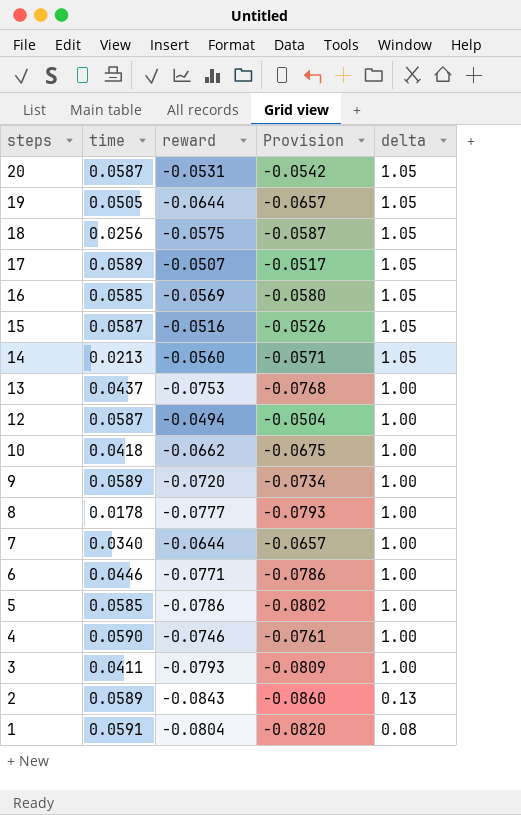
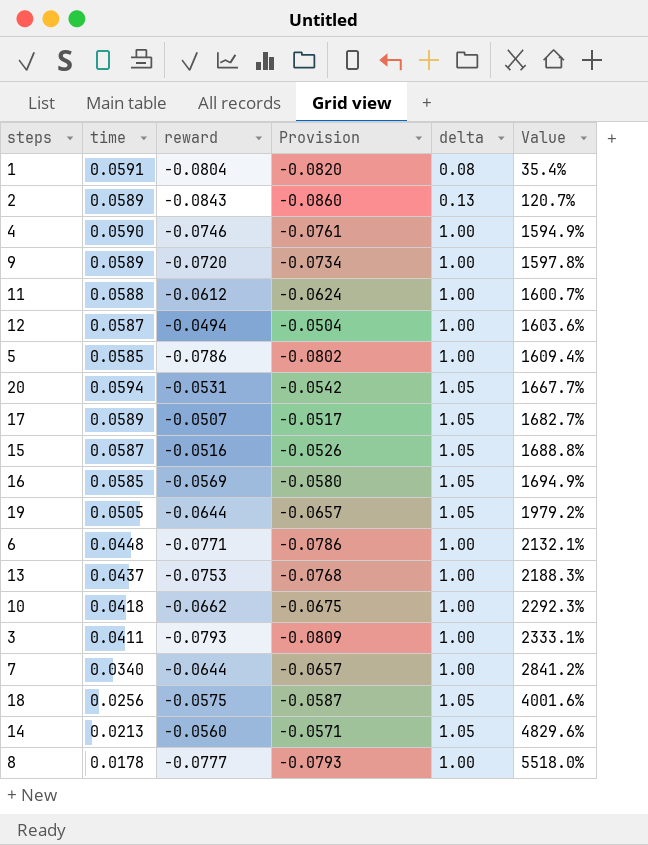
row order: steps descending -> Value ascending
column Value | formula: none -> ([delta] - [time]) / [time]
row 11: none -> 0.0588 | -0.0612 | -0.0624 | 1.00 | 1600.7%
20 | time: 0.0587 -> 0.0594
6 | time: 0.0446 -> 0.0448

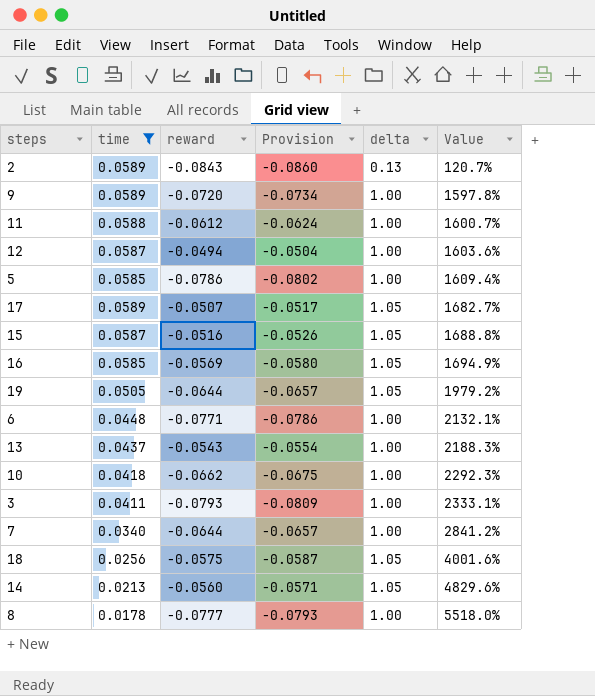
filter: none -> time <= 0.0589
13 | reward: -0.0753 -> -0.0543
13 | Provision: -0.0768 -> -0.0554

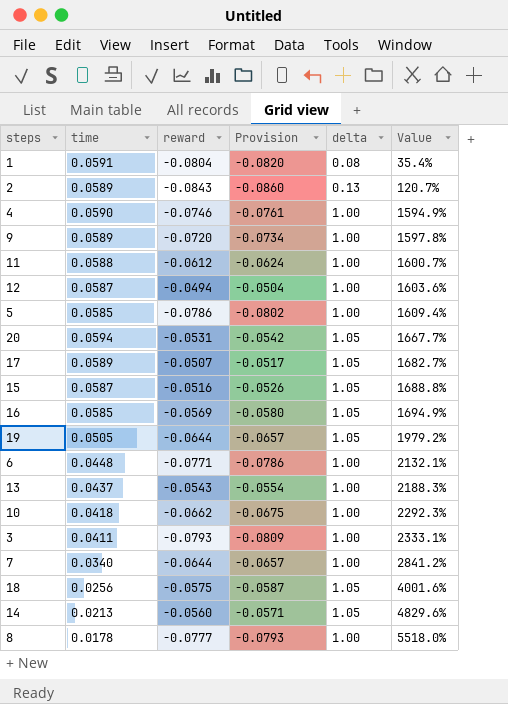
filter: time <= 0.0589 -> none

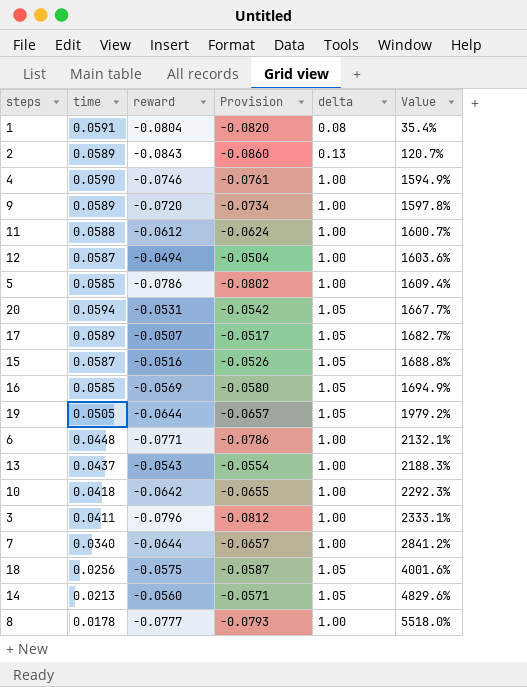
10 | reward: -0.0662 -> -0.0642
10 | Provision: -0.0675 -> -0.0655
3 | reward: -0.0793 -> -0.0796
3 | Provision: -0.0809 -> -0.0812

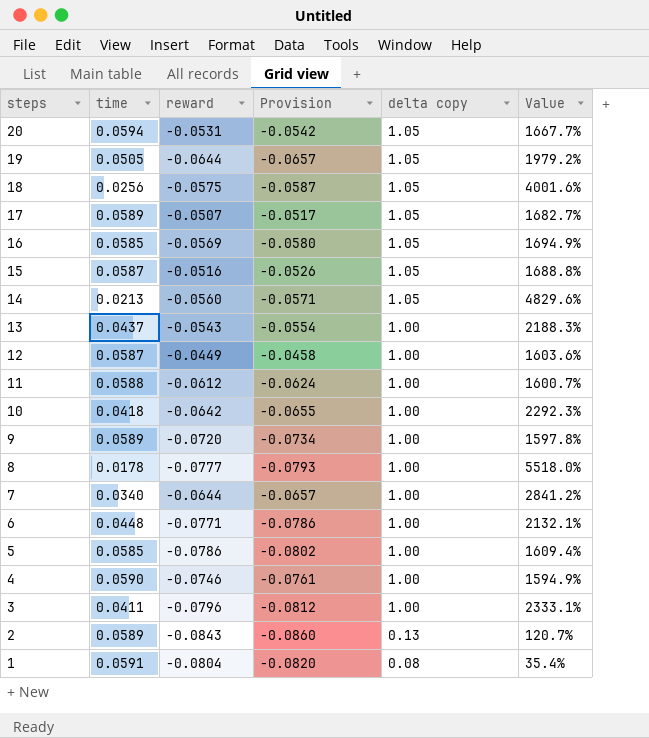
row order: Value ascending -> steps descending
column name: delta -> delta copy
12 | reward: -0.0494 -> -0.0449
12 | Provision: -0.0504 -> -0.0458

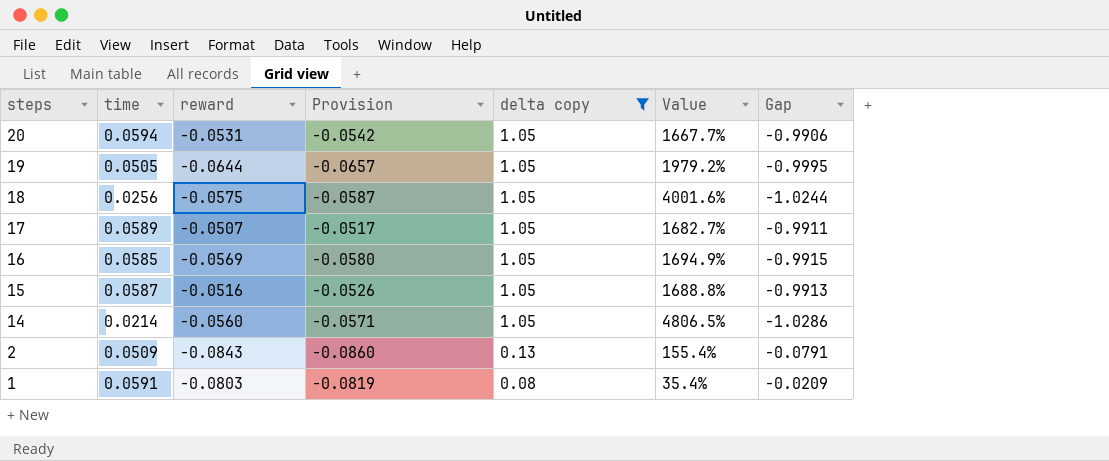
filter: none -> delta copy != 1.00
column Gap | formula: none -> [time] - [delta copy]
14 | time: 0.0213 -> 0.0214
14 | Value: 4829.6% -> 4806.5%
2 | time: 0.0589 -> 0.0509
2 | Value: 120.7% -> 155.4%
1 | reward: -0.0804 -> -0.0803
1 | Provision: -0.0820 -> -0.0819

